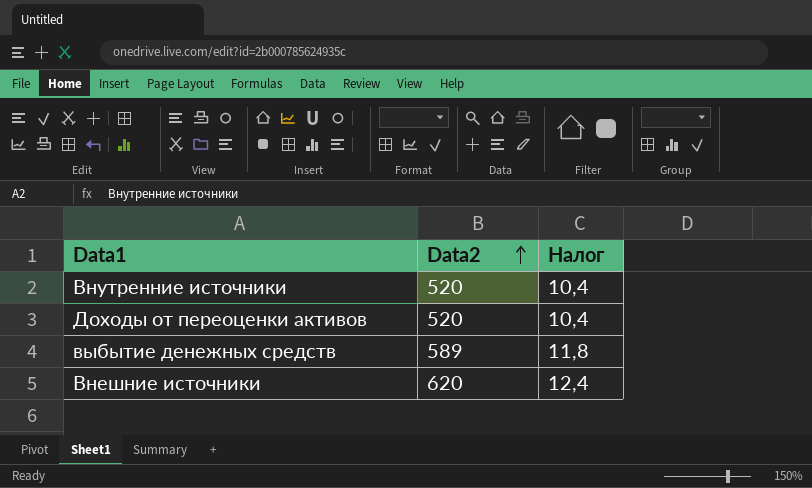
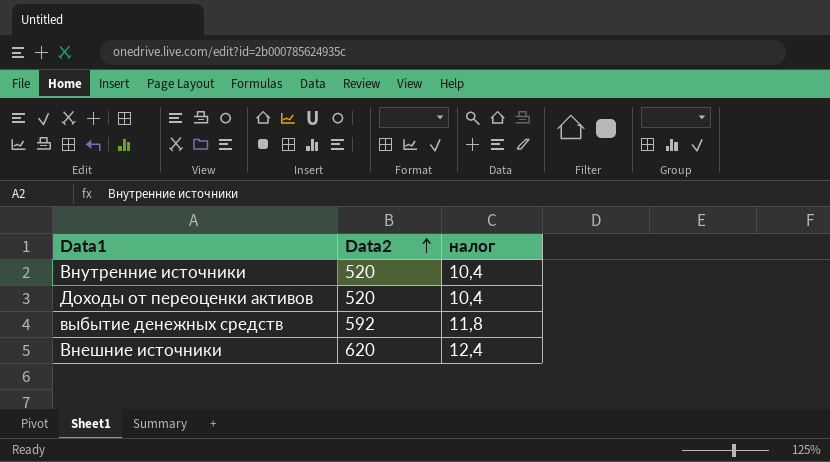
column name: Налог -> налог
выбытие денежных средств | Data2: 589 -> 592

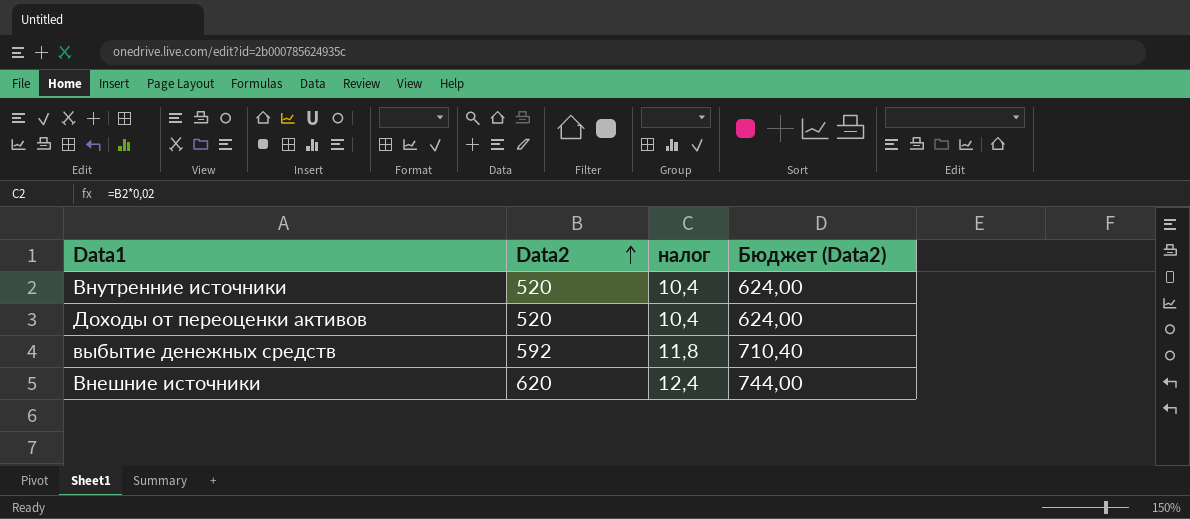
column Бюджет (Data2) | formula: none -> [Data2] * 1,2

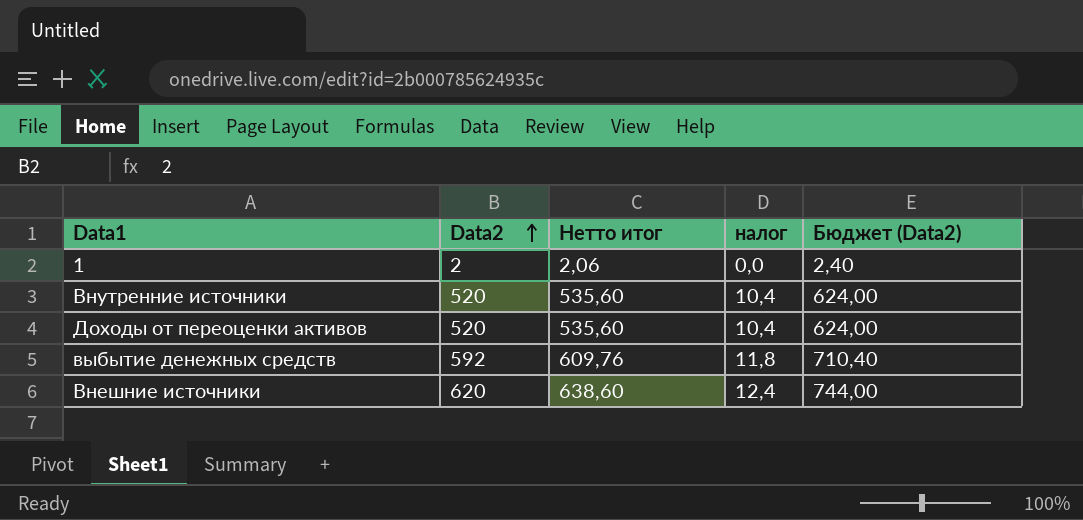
column Нетто итог | formula: none -> [Data2] * 1,03
row 1: none -> 2 | 2,06 | 0,0 | 2,40

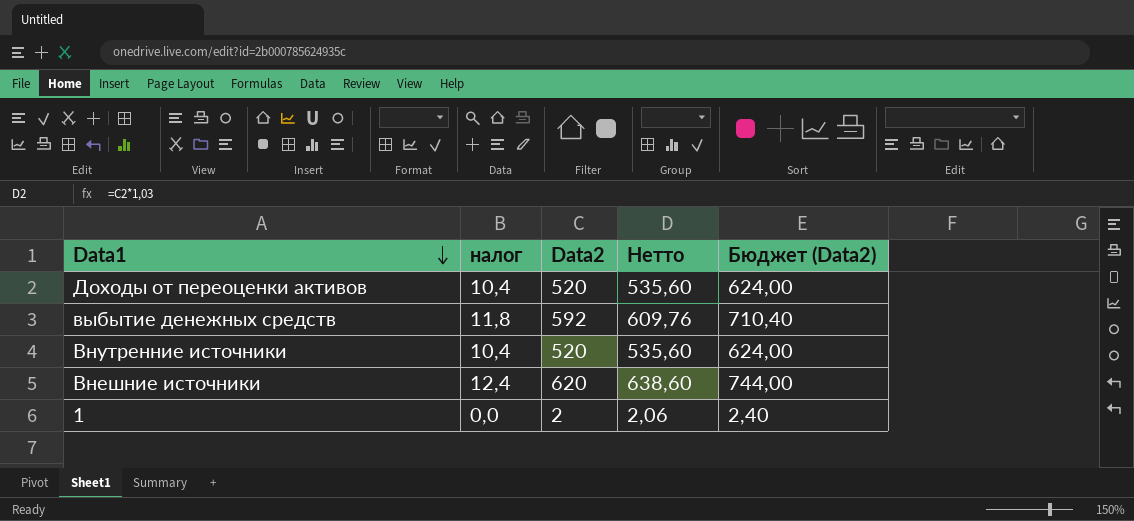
row order: Data2 ascending -> Data1 descending
column налог | position: 4 -> 2
column name: Нетто итог -> Нетто

